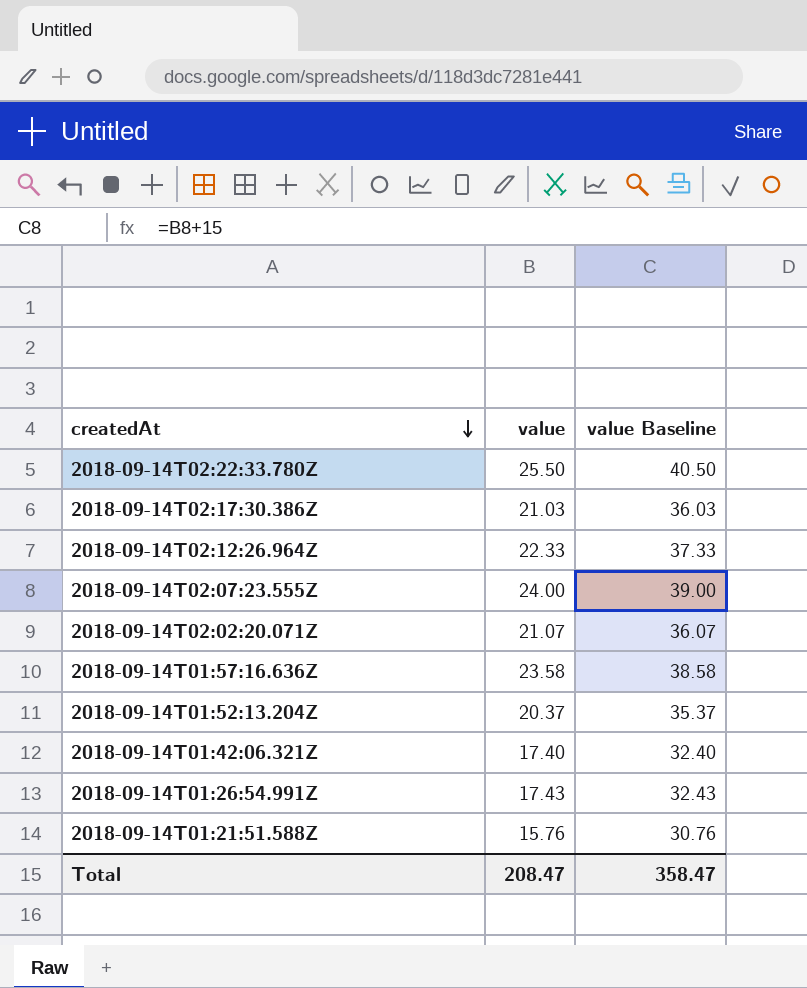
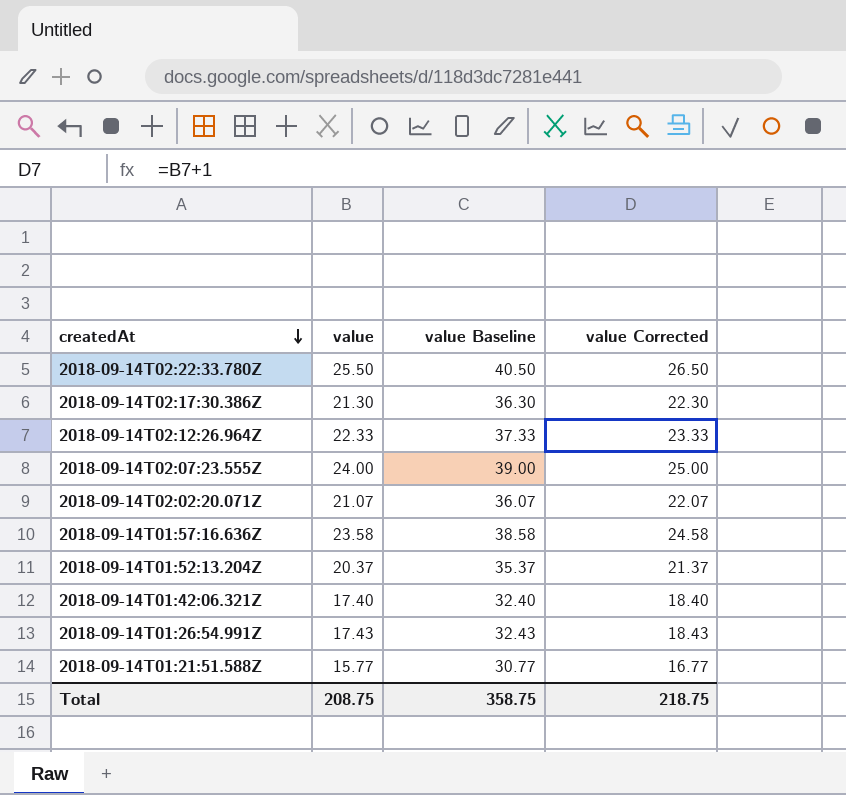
column value Corrected | formula: none -> [value] + 1
2018-09-14T02:17:30.386Z | value: 21.03 -> 21.30
2018-09-14T02:17:30.386Z | value Baseline: 36.03 -> 36.30
2018-09-14T01:21:51.588Z | value: 15.76 -> 15.77
2018-09-14T01:21:51.588Z | value Baseline: 30.76 -> 30.77
Total | value: 208.47 -> 208.75
Total | value Baseline: 358.47 -> 358.75

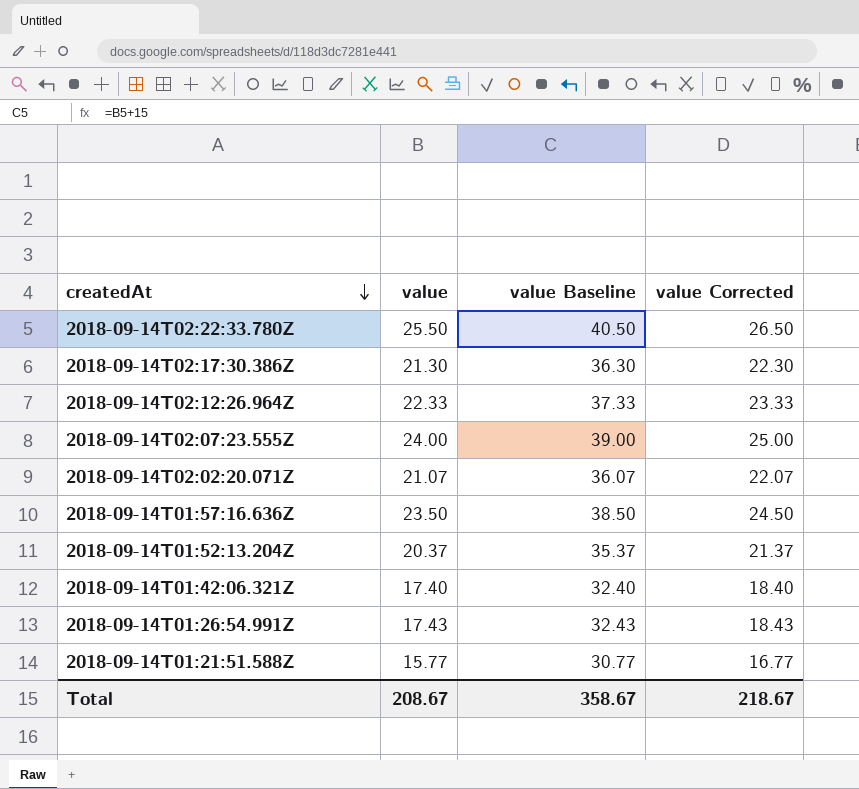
2018-09-14T01:57:16.636Z | value: 23.58 -> 23.50
2018-09-14T01:57:16.636Z | value Baseline: 38.58 -> 38.50
2018-09-14T01:57:16.636Z | value Corrected: 24.58 -> 24.50
Total | value: 208.75 -> 208.67
Total | value Baseline: 358.75 -> 358.67
Total | value Corrected: 218.75 -> 218.67

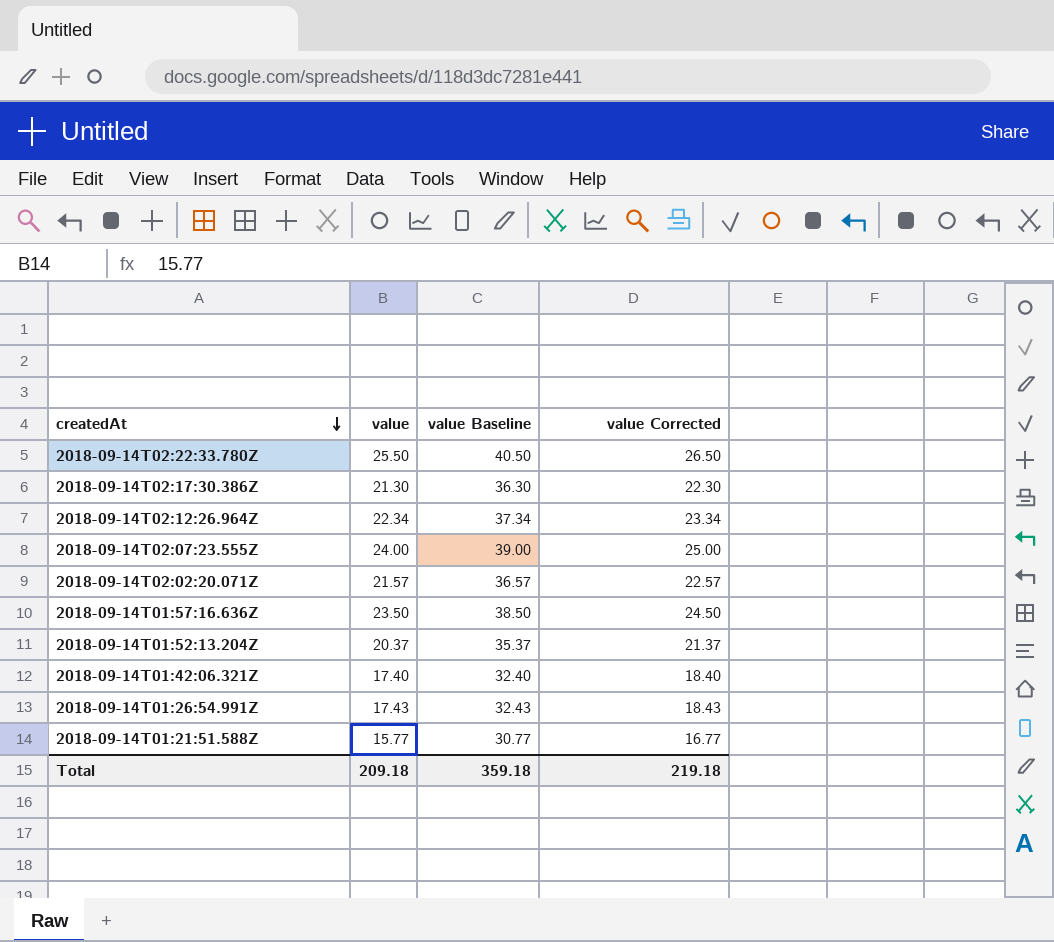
2018-09-14T02:12:26.964Z | value: 22.33 -> 22.34
2018-09-14T02:12:26.964Z | value Baseline: 37.33 -> 37.34
2018-09-14T02:12:26.964Z | value Corrected: 23.33 -> 23.34
2018-09-14T02:02:20.071Z | value: 21.07 -> 21.57
2018-09-14T02:02:20.071Z | value Baseline: 36.07 -> 36.57
2018-09-14T02:02:20.071Z | value Corrected: 22.07 -> 22.57
Total | value: 208.67 -> 209.18
Total | value Baseline: 358.67 -> 359.18
Total | value Corrected: 218.67 -> 219.18

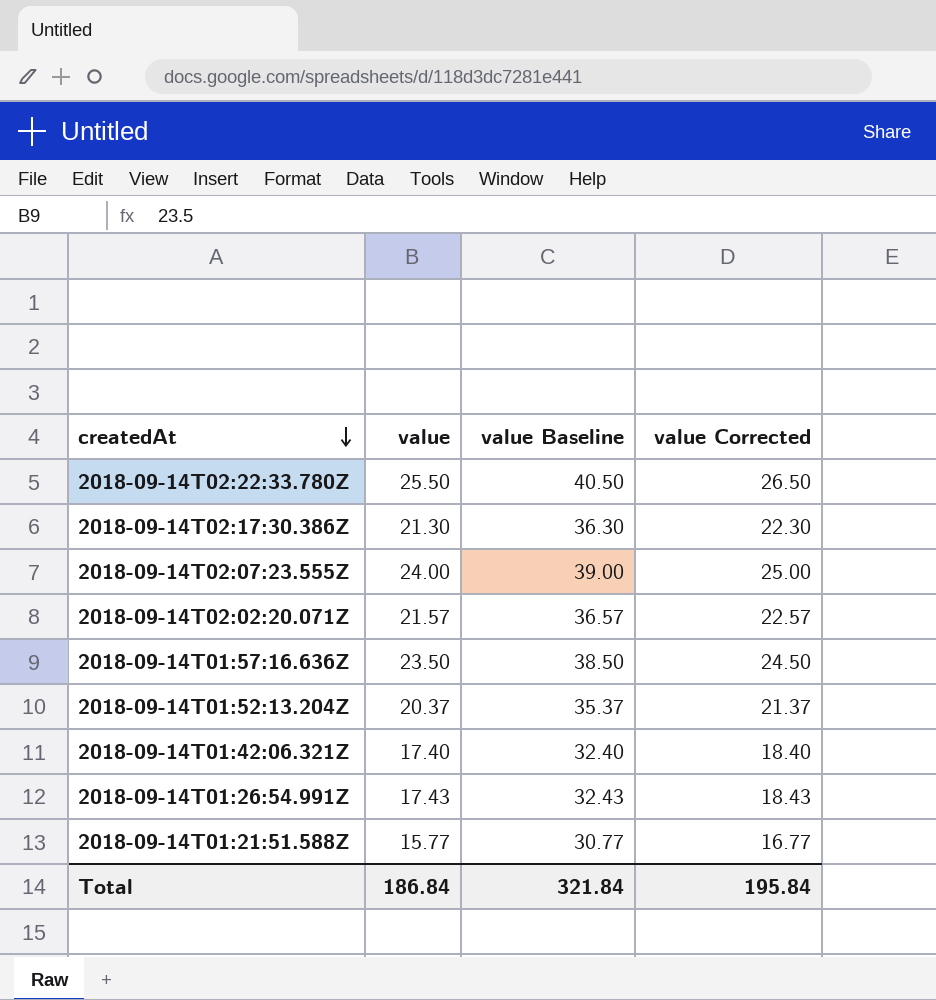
row 2018-09-14T02:12:26.964Z: 22.34 | 37.34 | 23.34 -> none
Total | value: 209.18 -> 186.84
Total | value Baseline: 359.18 -> 321.84
Total | value Corrected: 219.18 -> 195.84

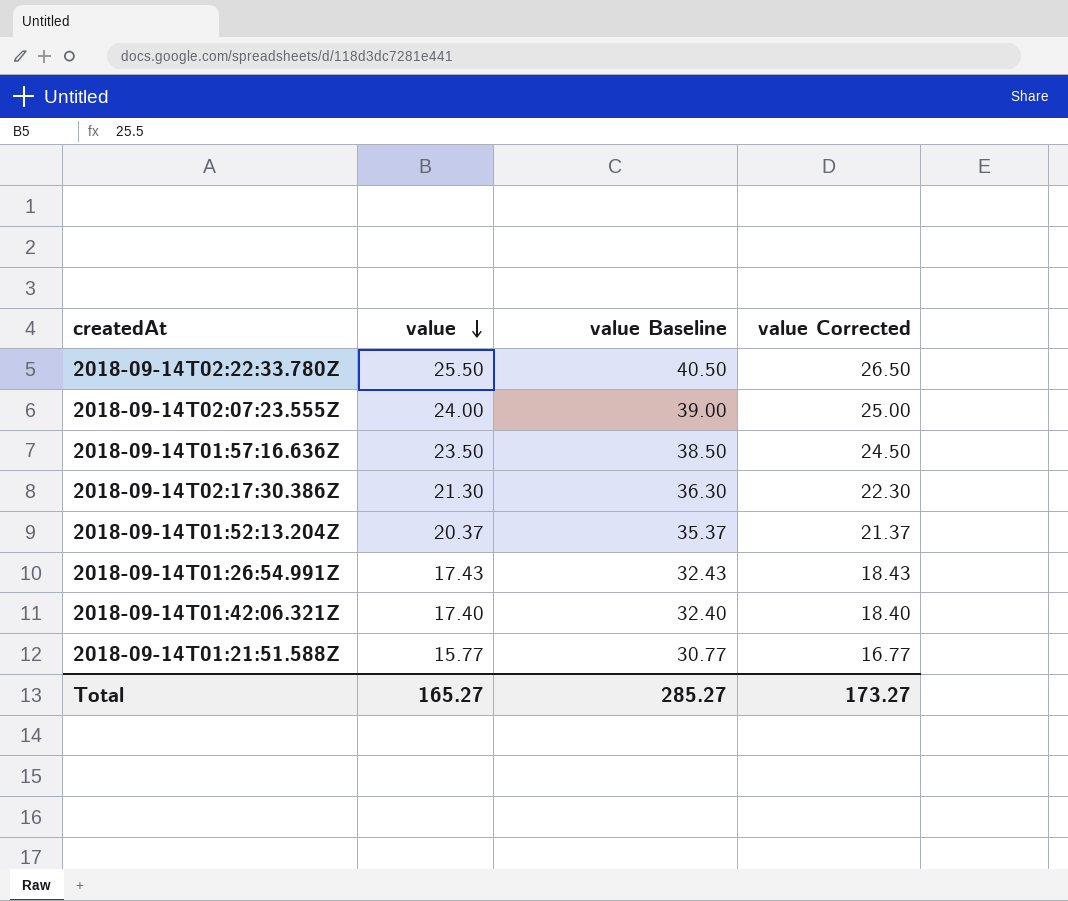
row order: createdAt descending -> value descending
row 2018-09-14T02:02:20.071Z: 21.57 | 36.57 | 22.57 -> none
Total | value: 186.84 -> 165.27
Total | value Baseline: 321.84 -> 285.27
Total | value Corrected: 195.84 -> 173.27

